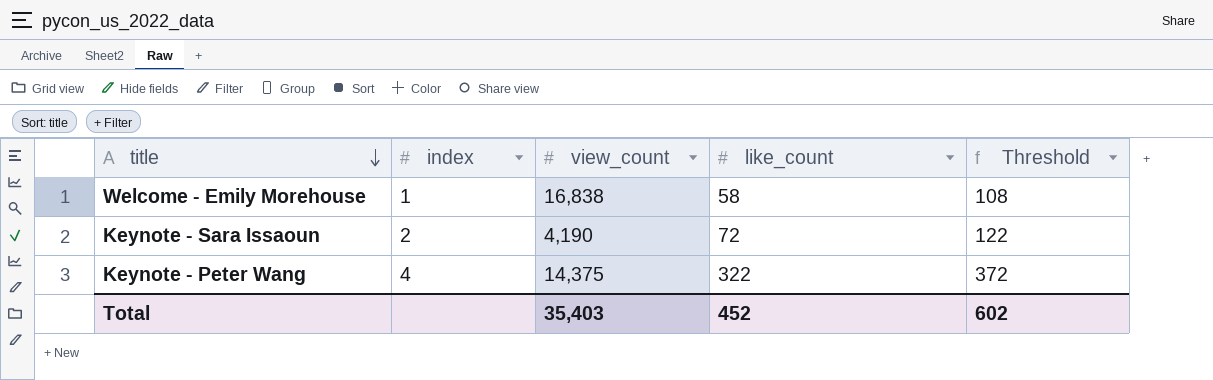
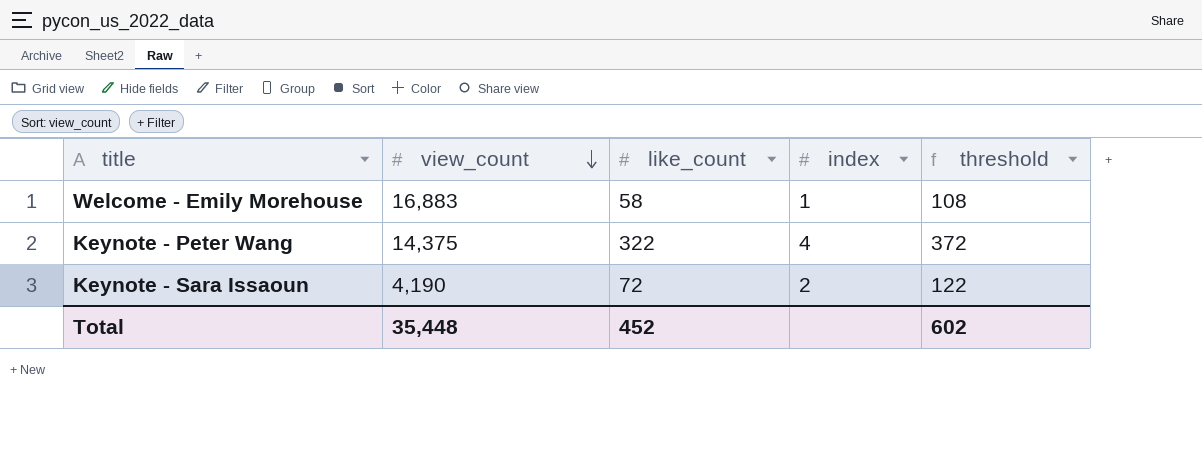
row order: title descending -> view_count descending
column index | position: 2 -> 4
column name: Threshold -> threshold
Welcome - Emily Morehouse | view_count: 16,838 -> 16,883
Total | view_count: 35,403 -> 35,448

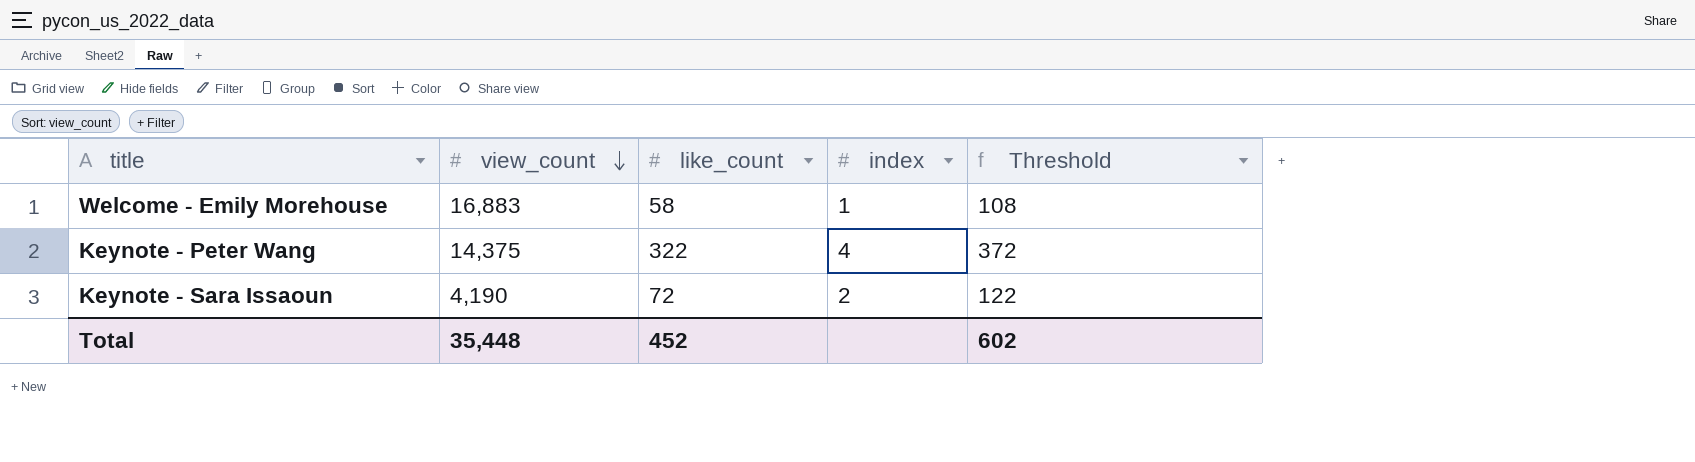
column name: threshold -> Threshold

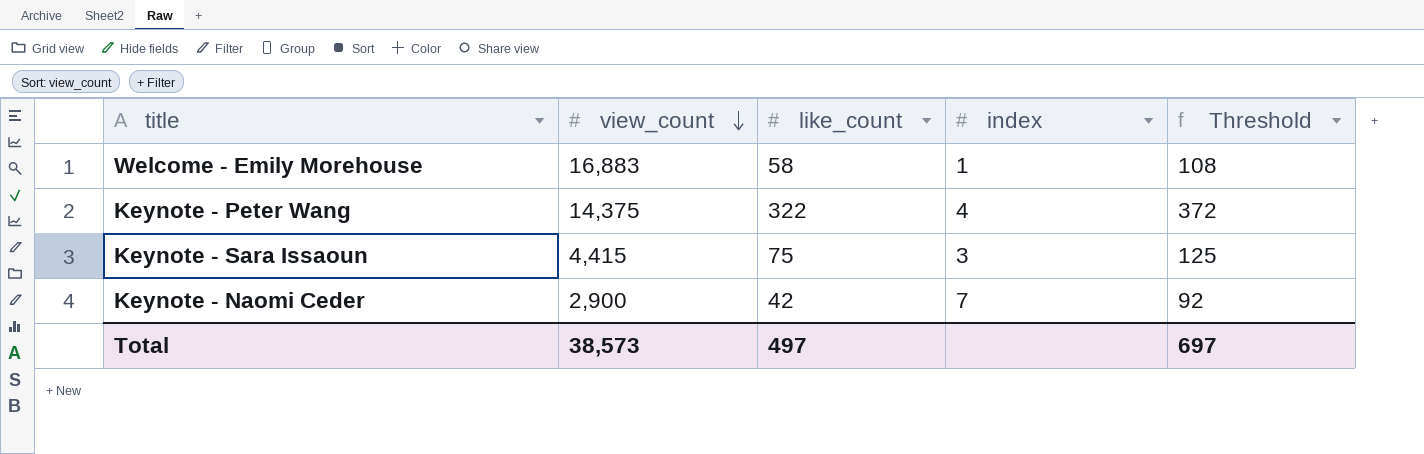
Keynote - Sara Issaoun | view_count: 4,190 -> 4,415
Keynote - Sara Issaoun | like_count: 72 -> 75
Keynote - Sara Issaoun | index: 2 -> 3
Keynote - Sara Issaoun | Threshold: 122 -> 125
row Keynote - Naomi Ceder: none -> 2,900 | 42 | 7 | 92
Total | view_count: 35,448 -> 38,573
Total | like_count: 452 -> 497
Total | Threshold: 602 -> 697

